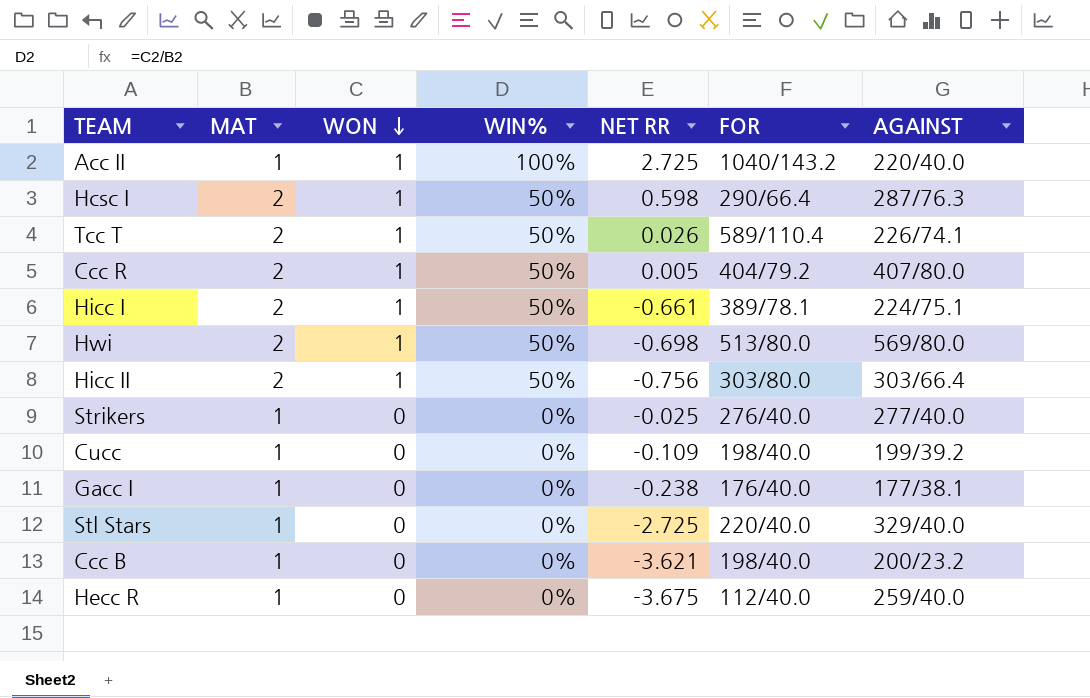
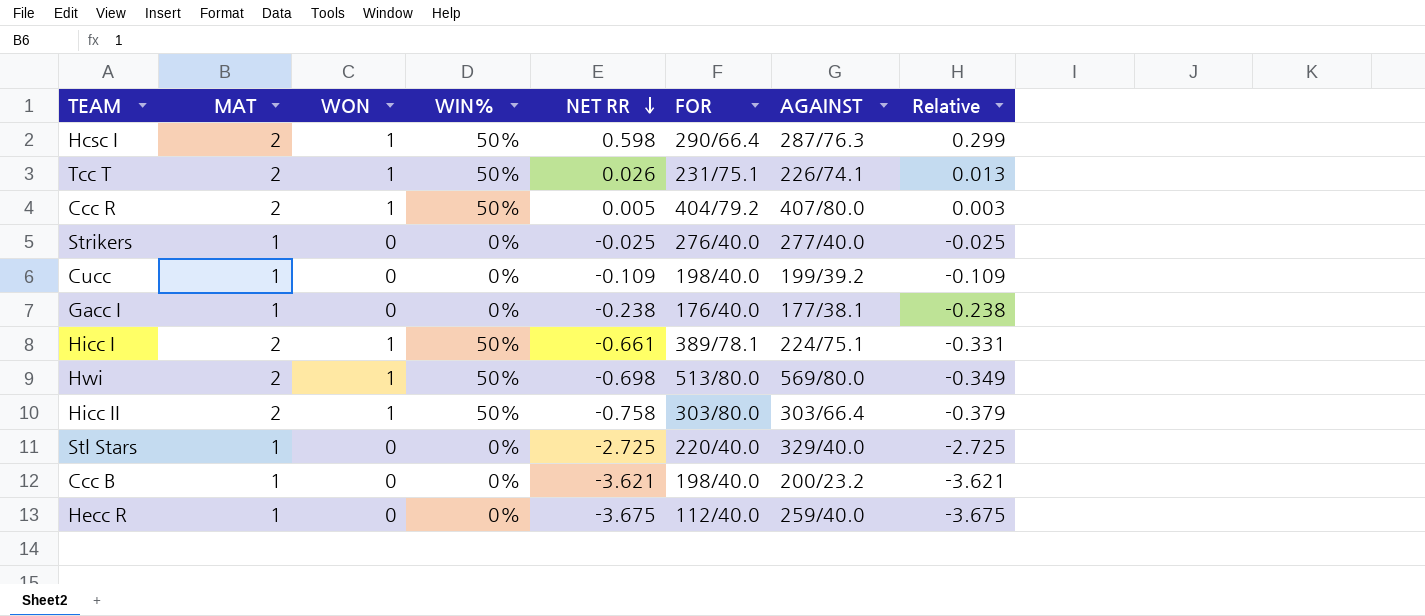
row order: WON descending -> NET RR descending
column Relative | formula: none -> [NET RR] / [MAT]
row Acc II: 1 | 1 | 100% | 2.725 | 1040/143.2 | 220/40.0 -> none
Tcc T | FOR: 589/110.4 -> 231/75.1
Hicc II | NET RR: -0.756 -> -0.758

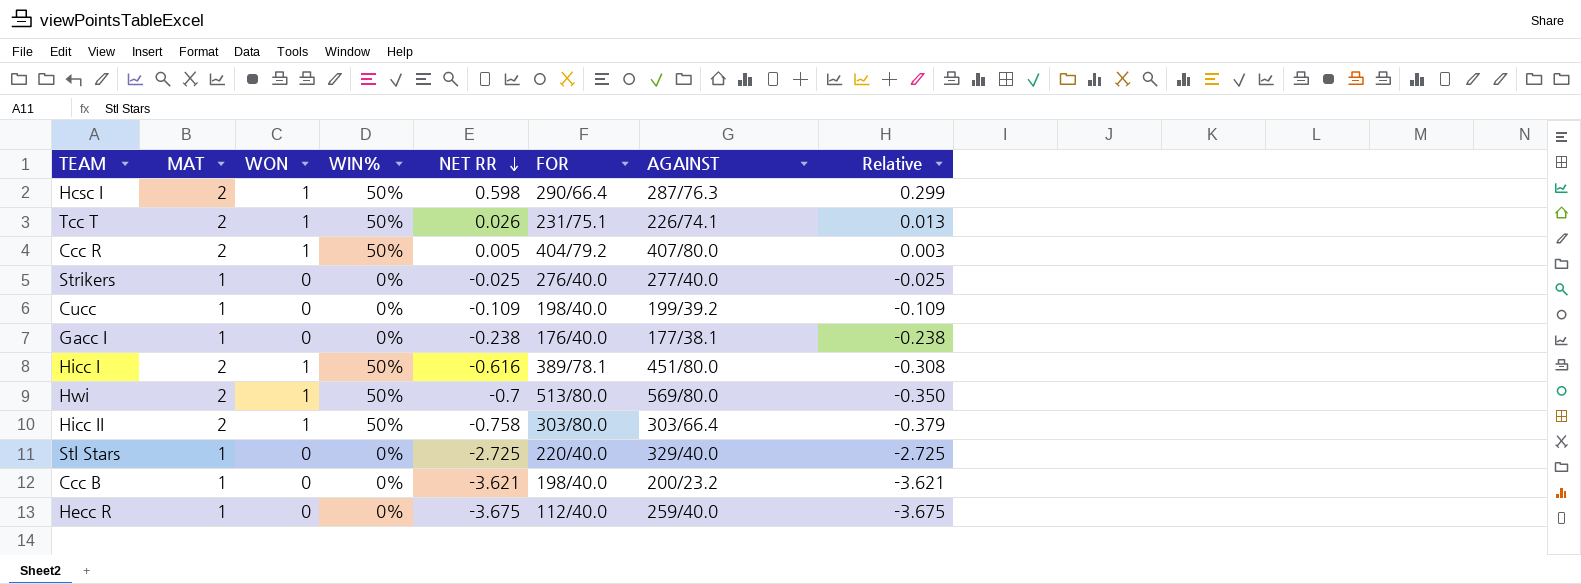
Hicc I | NET RR: -0.661 -> -0.616
Hicc I | AGAINST: 224/75.1 -> 451/80.0
Hicc I | Relative: -0.331 -> -0.308
Hwi | NET RR: -0.698 -> -0.7
Hwi | Relative: -0.349 -> -0.350

